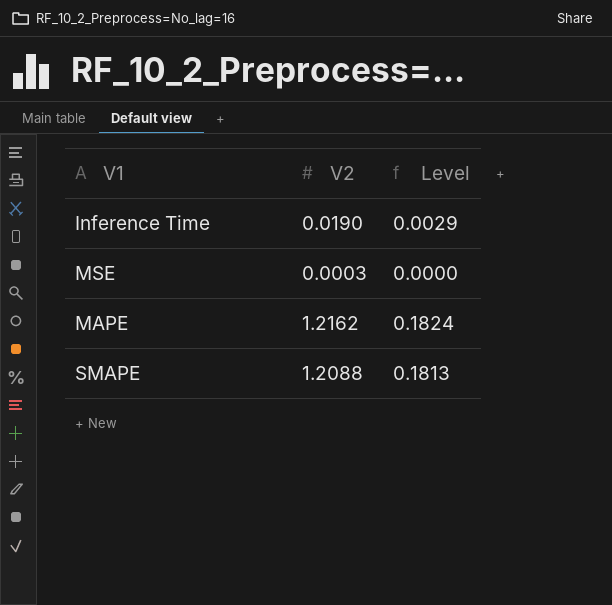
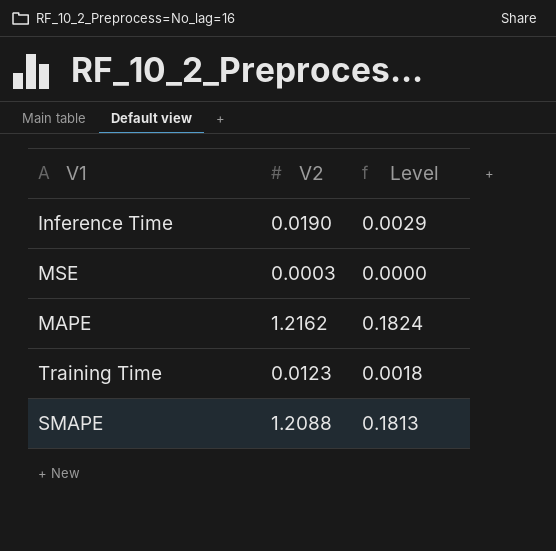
row Training Time: none -> 0.0123 | 0.0018

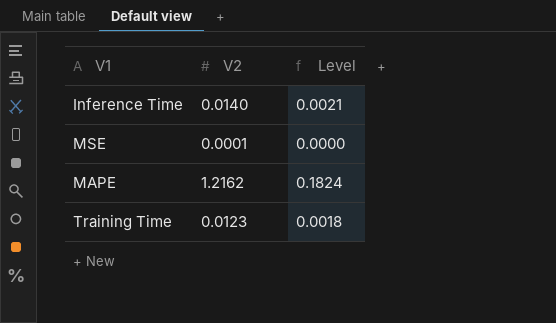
row SMAPE: 1.2088 | 0.1813 -> none
Inference Time | V2: 0.0190 -> 0.0140
Inference Time | Level: 0.0029 -> 0.0021
MSE | V2: 0.0003 -> 0.0001

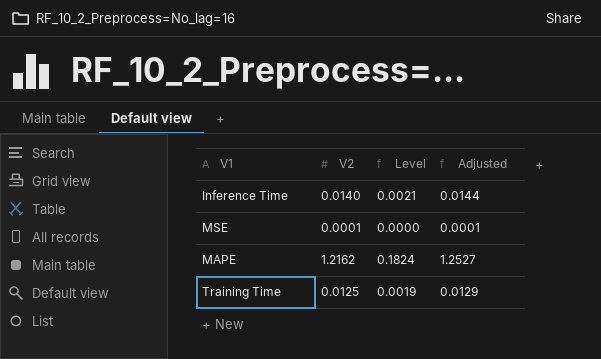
column Adjusted | formula: none -> [V2] * 1.03
Training Time | V2: 0.0123 -> 0.0125
Training Time | Level: 0.0018 -> 0.0019

